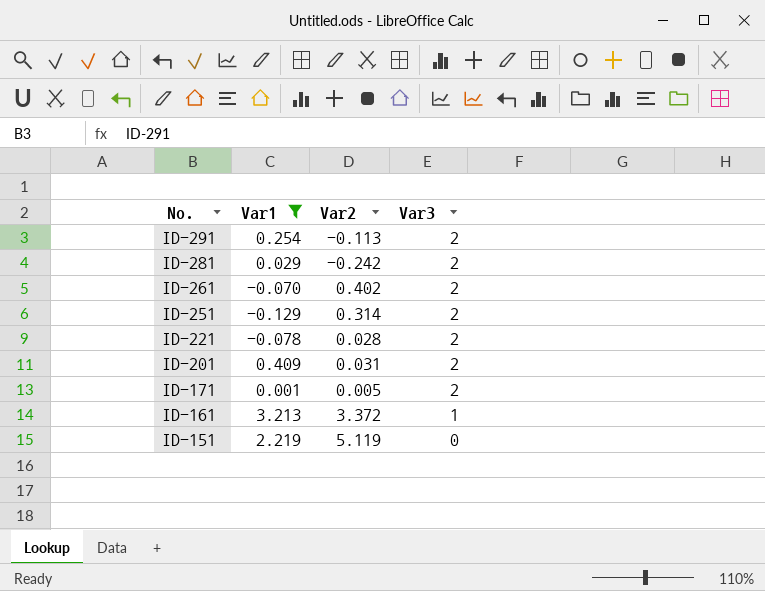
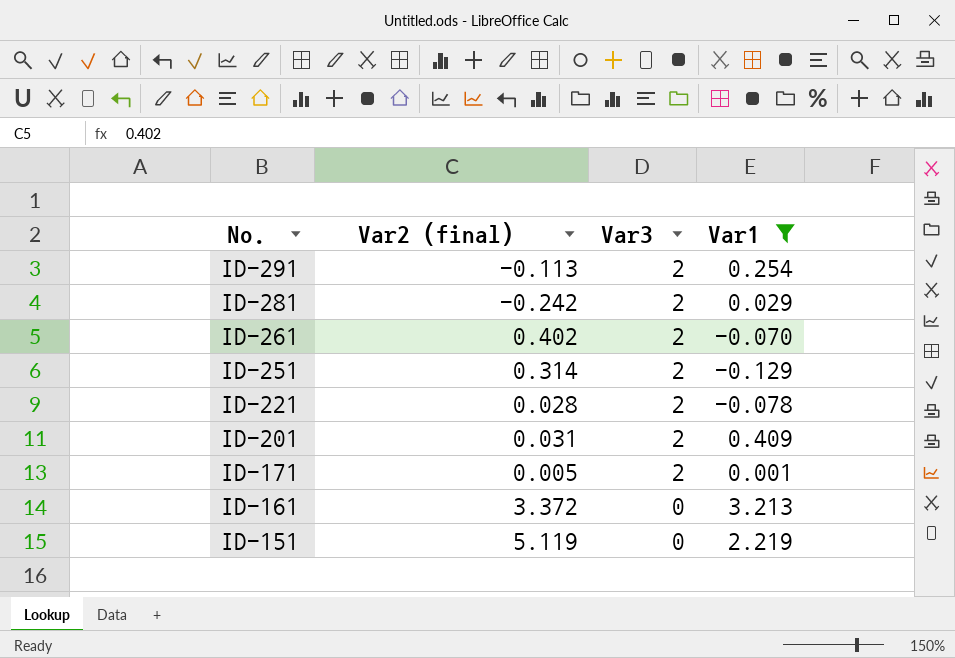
column name: Var2 -> Var2 (final)
column Var1 | position: 2 -> 4
ID-161 | Var3: 1 -> 0

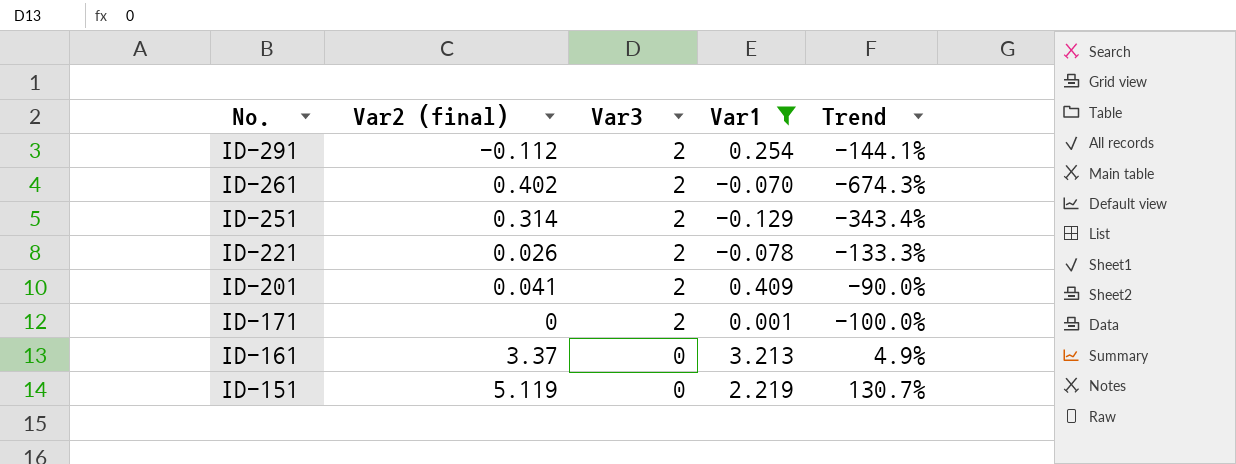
column Trend | formula: none -> ([Var2 (final)] - [Var1]) / [Var1]
row ID-281: -0.242 | 2 | 0.029 -> none
ID-291 | Var2 (final): -0.113 -> -0.112
ID-221 | Var2 (final): 0.028 -> 0.026
ID-201 | Var2 (final): 0.031 -> 0.041
ID-171 | Var2 (final): 0.005 -> 0
ID-161 | Var2 (final): 3.372 -> 3.37

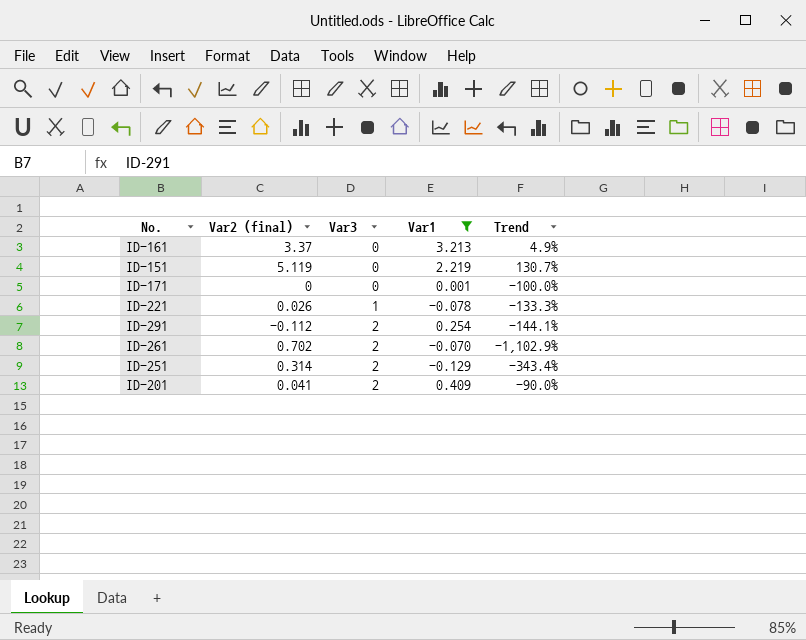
row order: No. descending -> Var3 ascending
ID-171 | Var3: 2 -> 0
ID-221 | Var3: 2 -> 1
ID-261 | Var2 (final): 0.402 -> 0.702
ID-261 | Trend: -674.3% -> -1,102.9%

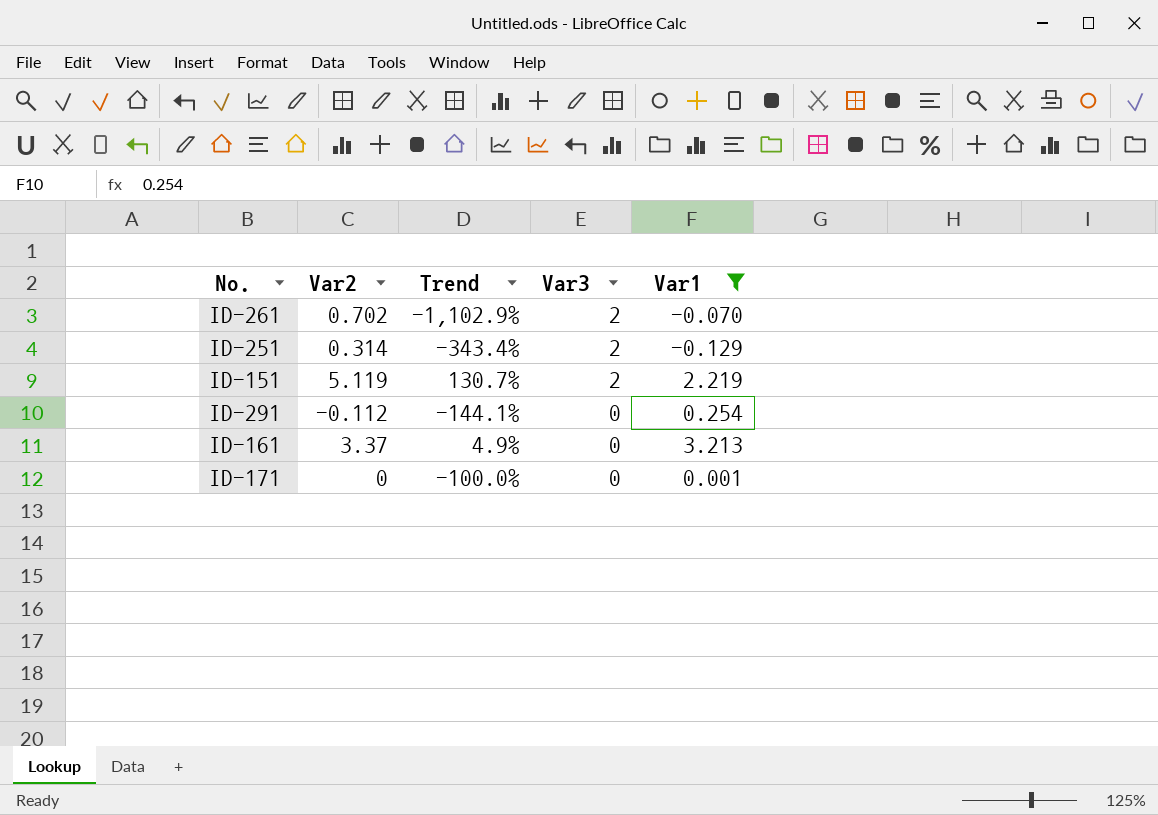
row order: Var3 ascending -> Var3 descending
column name: Var2 (final) -> Var2
column Trend | position: 5 -> 3
row ID-221: 0.026 | 1 | -0.078 | -133.3% -> none
row ID-201: 0.041 | 2 | 0.409 | -90.0% -> none
ID-151 | Var3: 0 -> 2
ID-291 | Var3: 2 -> 0

